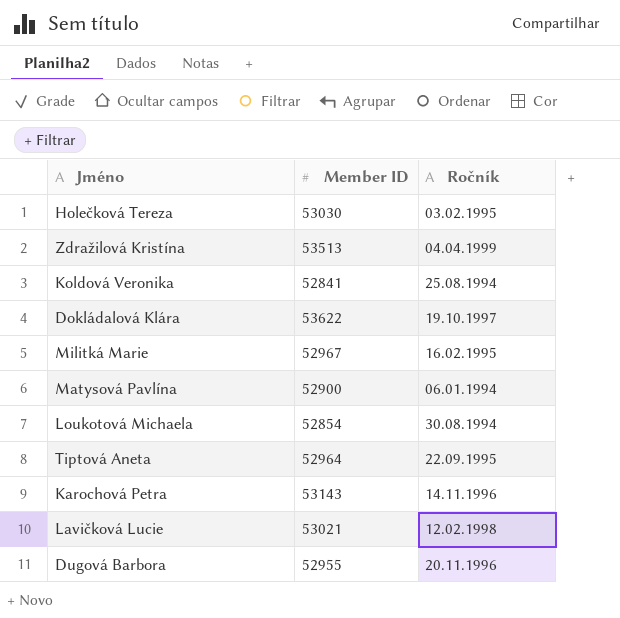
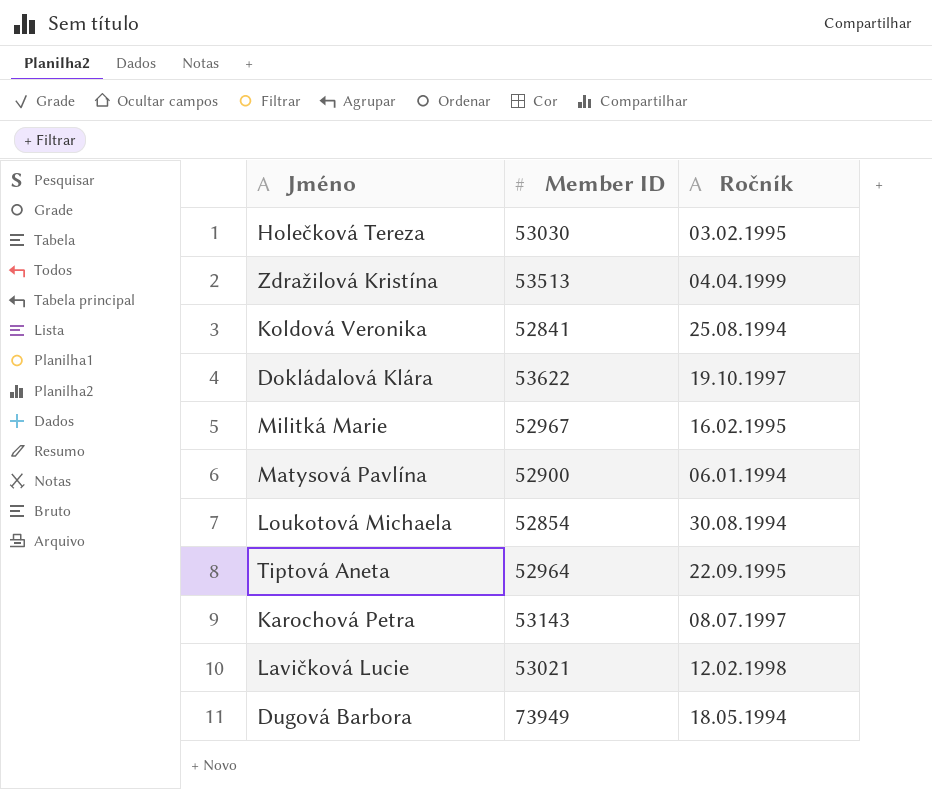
Karochová Petra | Ročník: 14.11.1996 -> 08.07.1997
Dugová Barbora | Member ID: 52955 -> 73949
Dugová Barbora | Ročník: 20.11.1996 -> 18.05.1994

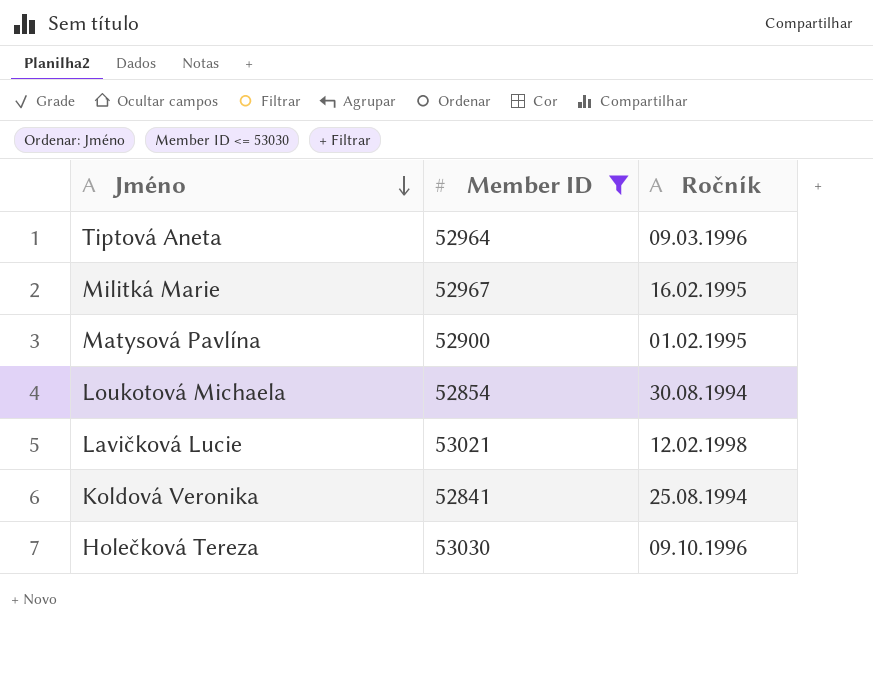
filter: none -> Member ID <= 53030
row order: none -> Jméno descending
Tiptová Aneta | Ročník: 22.09.1995 -> 09.03.1996
Matysová Pavlína | Ročník: 06.01.1994 -> 01.02.1995
Holečková Tereza | Ročník: 03.02.1995 -> 09.10.1996

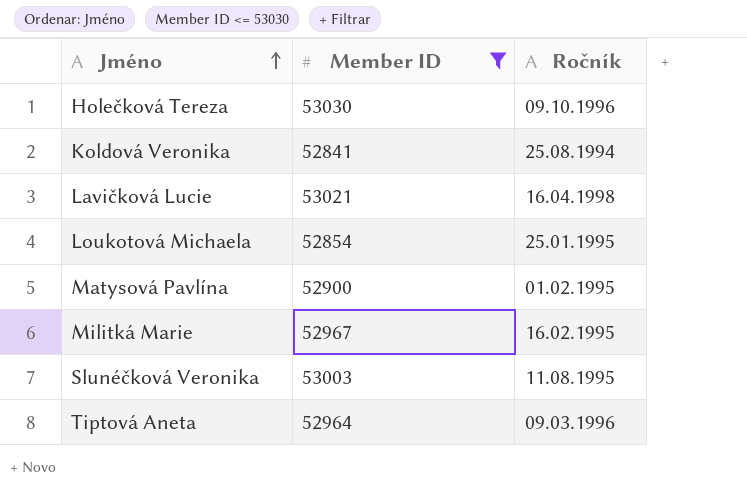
row order: Jméno descending -> Jméno ascending
Lavičková Lucie | Ročník: 12.02.1998 -> 16.04.1998
Loukotová Michaela | Ročník: 30.08.1994 -> 25.01.1995
row Slunéčková Veronika: none -> 53003 | 11.08.1995

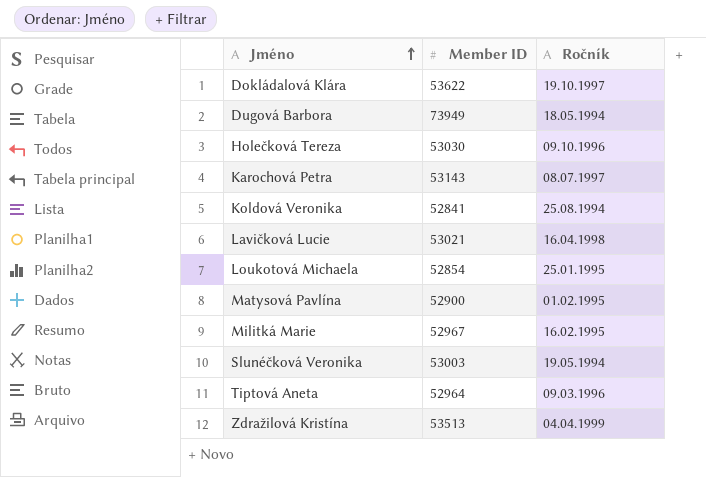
filter: Member ID <= 53030 -> none
Slunéčková Veronika | Ročník: 11.08.1995 -> 19.05.1994

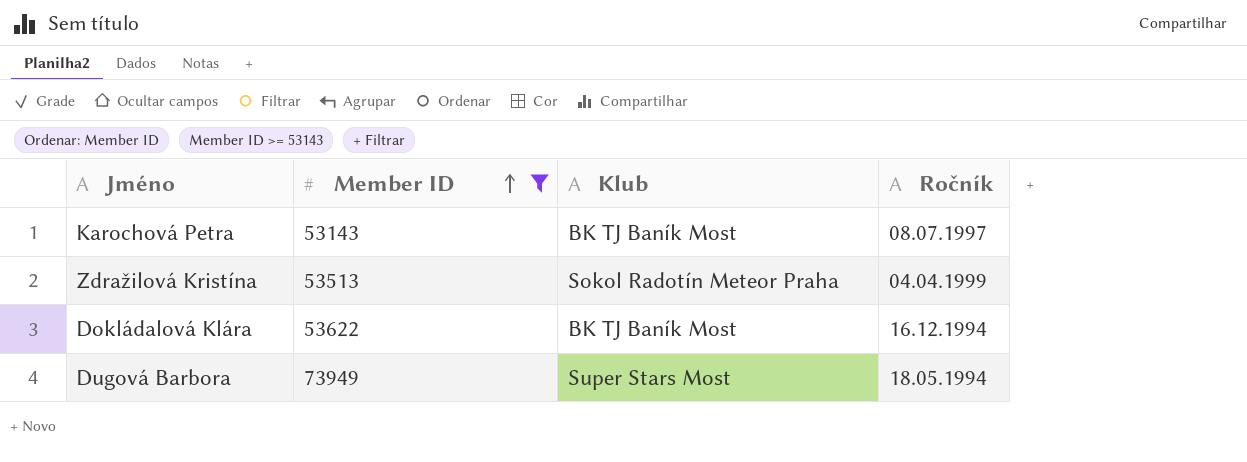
filter: none -> Member ID >= 53143
row order: Jméno ascending -> Member ID ascending
column Klub | position: none -> 3
Dokládalová Klára | Ročník: 19.10.1997 -> 16.12.1994

